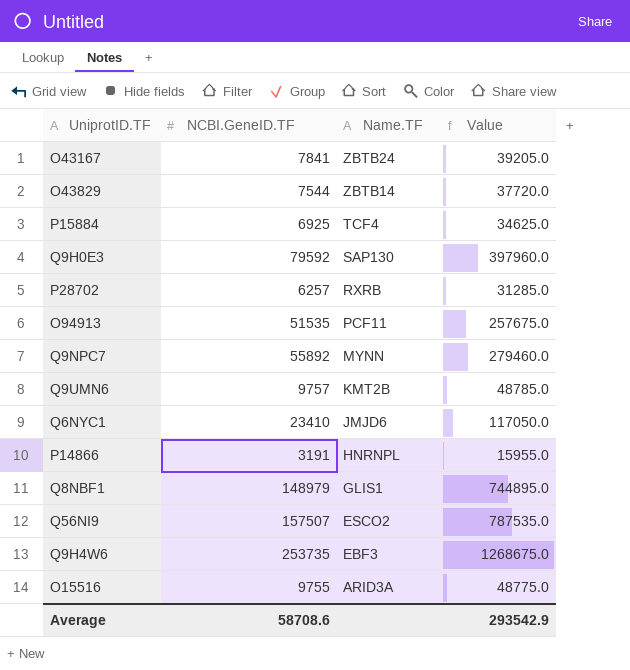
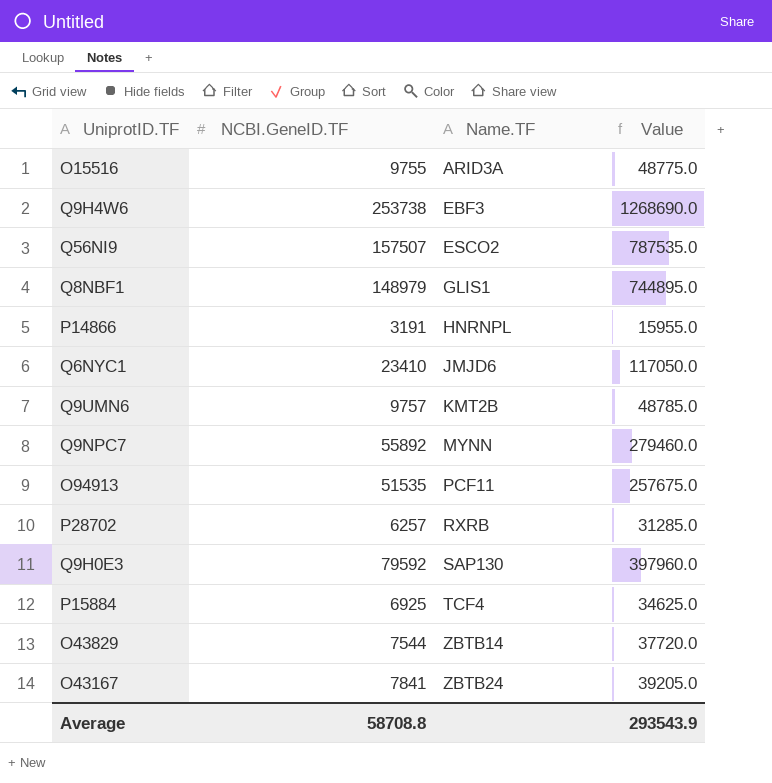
row order: Name.TF descending -> Name.TF ascending
Q9H4W6 | NCBI.GeneID.TF: 253735 -> 253738
Q9H4W6 | Value: 1268675.0 -> 1268690.0
Average | NCBI.GeneID.TF: 58708.6 -> 58708.8
Average | Value: 293542.9 -> 293543.9

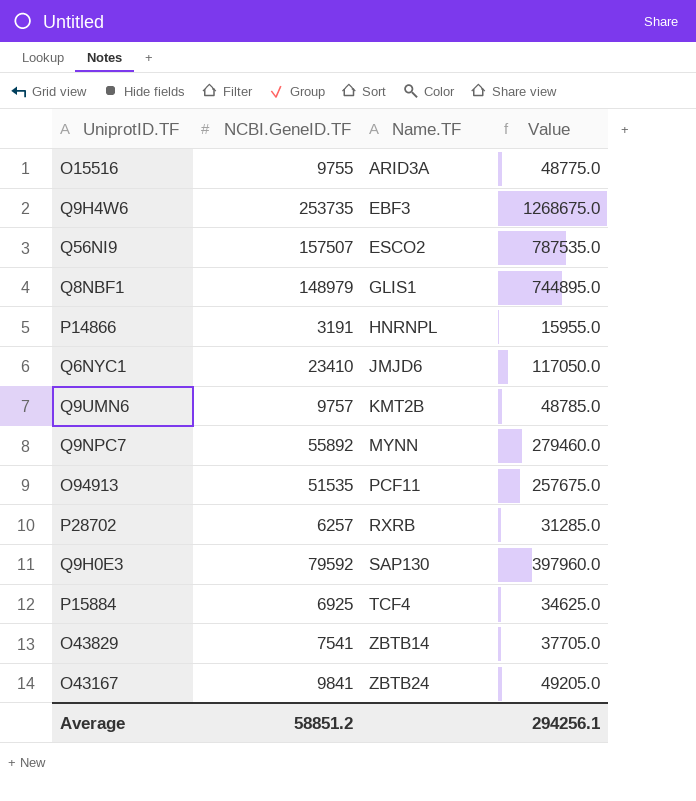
Q9H4W6 | NCBI.GeneID.TF: 253738 -> 253735
Q9H4W6 | Value: 1268690.0 -> 1268675.0
O43829 | NCBI.GeneID.TF: 7544 -> 7541
O43829 | Value: 37720.0 -> 37705.0
O43167 | NCBI.GeneID.TF: 7841 -> 9841
O43167 | Value: 39205.0 -> 49205.0
Average | NCBI.GeneID.TF: 58708.8 -> 58851.2
Average | Value: 293543.9 -> 294256.1

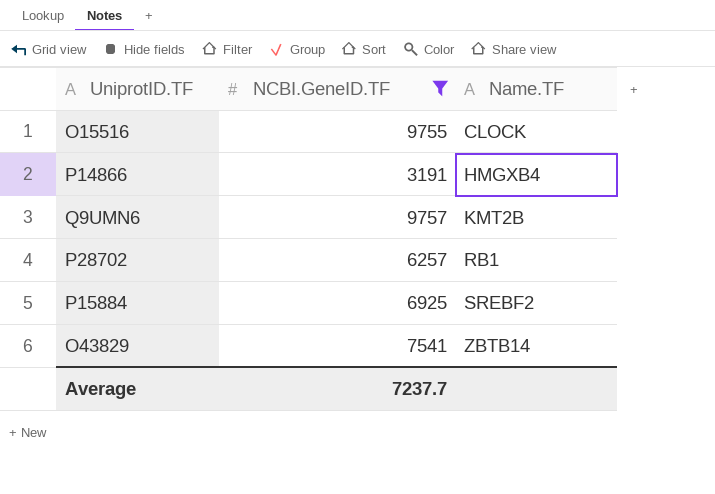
filter: none -> NCBI.GeneID.TF <= 9757
column Value | formula: [NCBI.GeneID.TF] * 5 -> none
O15516 | Name.TF: ARID3A -> CLOCK
P14866 | Name.TF: HNRNPL -> HMGXB4
P28702 | Name.TF: RXRB -> RB1
P15884 | Name.TF: TCF4 -> SREBF2
Average | NCBI.GeneID.TF: 58851.2 -> 7237.7

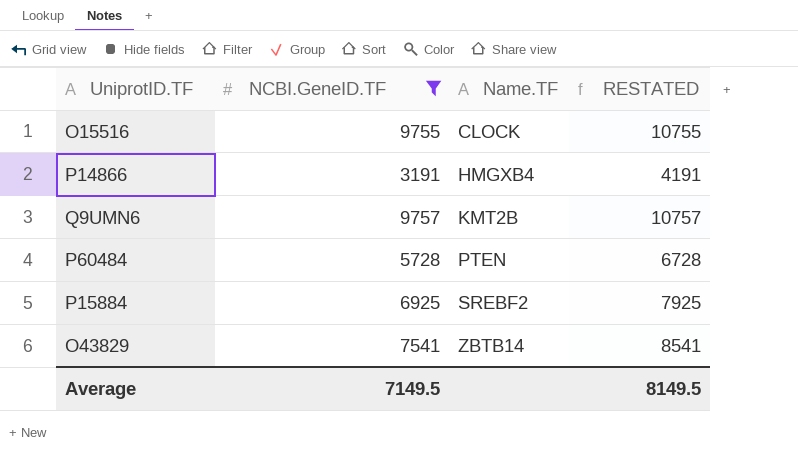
column RESTATED | formula: none -> [NCBI.GeneID.TF] + 1000
row P28702: 6257 | RB1 -> none
row P60484: none -> 5728 | PTEN | 6728
Average | NCBI.GeneID.TF: 7237.7 -> 7149.5

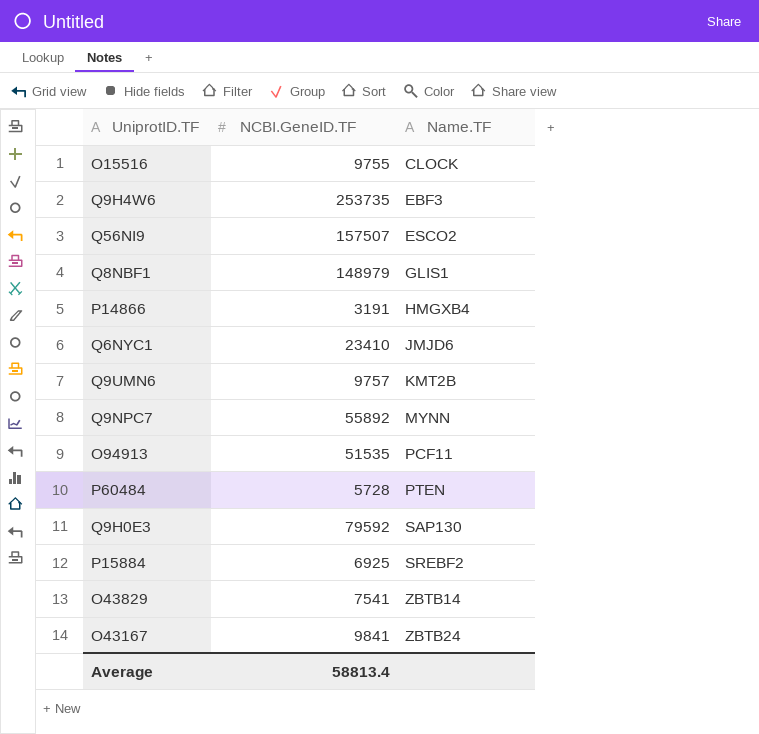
filter: NCBI.GeneID.TF <= 9757 -> none
column RESTATED | formula: [NCBI.GeneID.TF] + 1000 -> none
Average | NCBI.GeneID.TF: 7149.5 -> 58813.4

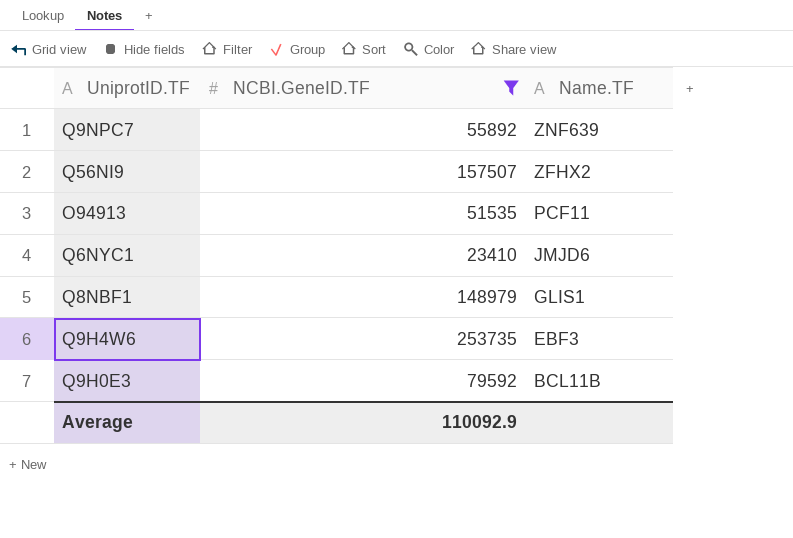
filter: none -> NCBI.GeneID.TF >= 23410
row order: Name.TF ascending -> Name.TF descending
Q9NPC7 | Name.TF: MYNN -> ZNF639
Q56NI9 | Name.TF: ESCO2 -> ZFHX2
Q9H0E3 | Name.TF: SAP130 -> BCL11B
Average | NCBI.GeneID.TF: 58813.4 -> 110092.9

